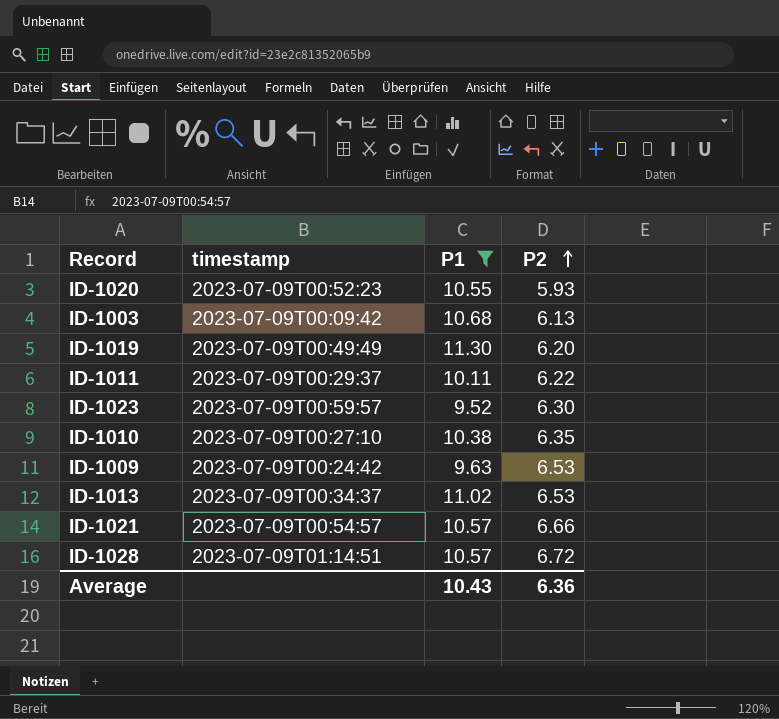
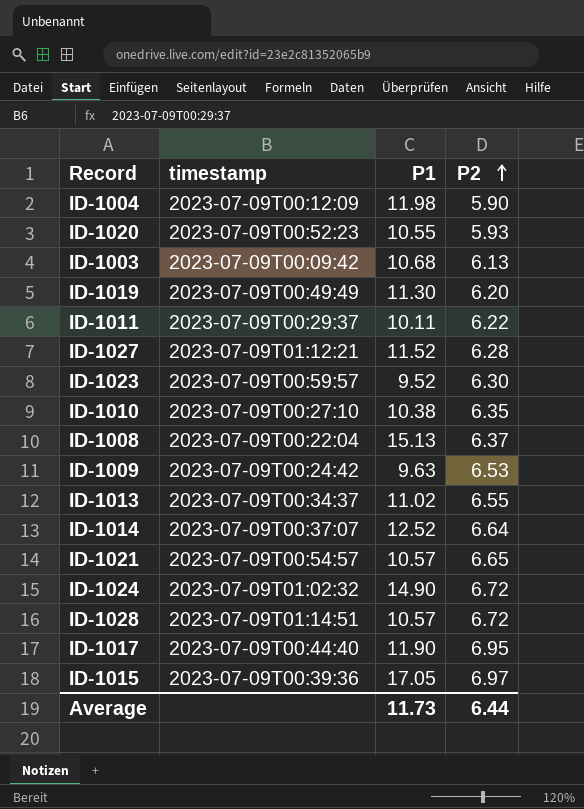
filter: P1 <= 11.30 -> none
ID-1013 | P2: 6.53 -> 6.55
ID-1021 | P2: 6.66 -> 6.65
Average | P1: 10.43 -> 11.73
Average | P2: 6.36 -> 6.44

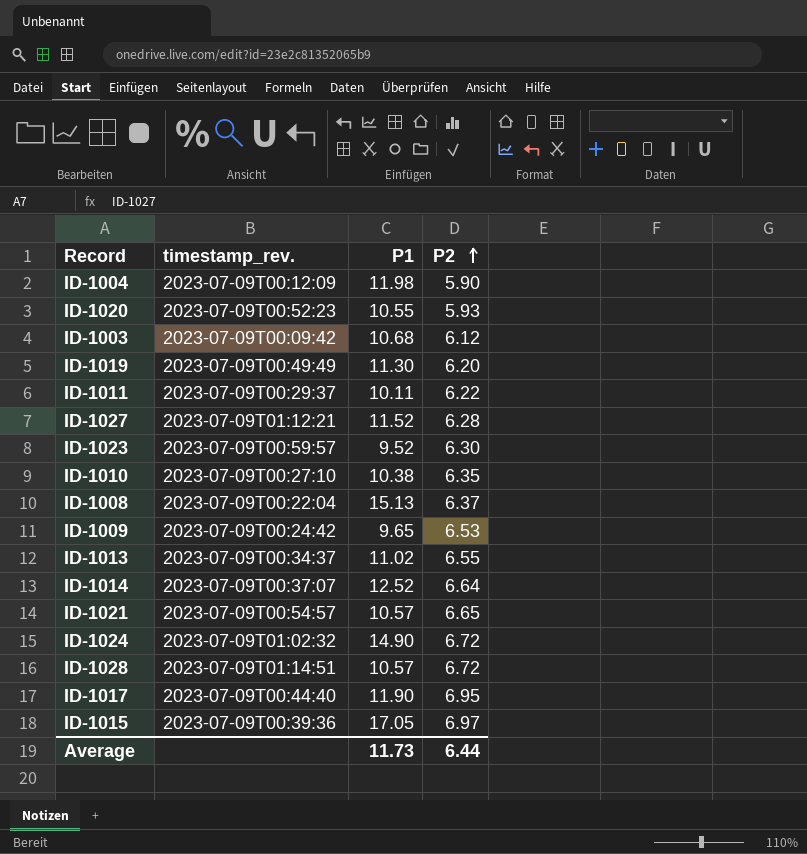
column name: timestamp -> timestamp_rev.
ID-1003 | P2: 6.13 -> 6.12
ID-1009 | P1: 9.63 -> 9.65

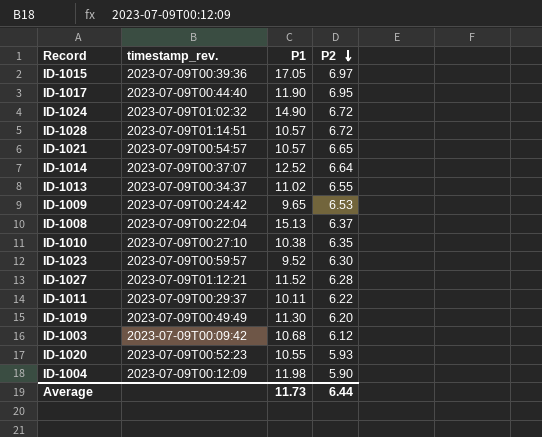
row order: P2 ascending -> P2 descending

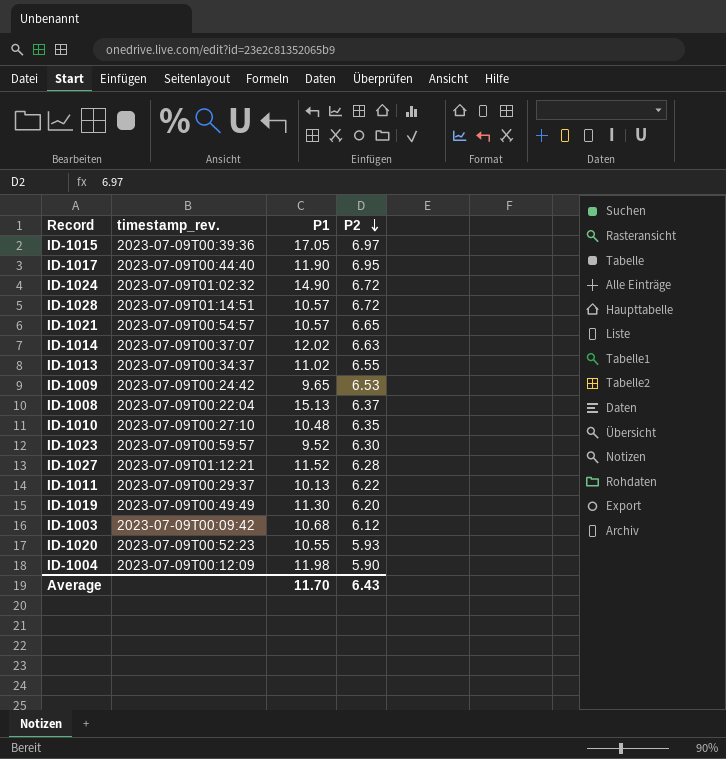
ID-1014 | P1: 12.52 -> 12.02
ID-1014 | P2: 6.64 -> 6.63
ID-1010 | P1: 10.38 -> 10.48
ID-1011 | P1: 10.11 -> 10.13
Average | P1: 11.73 -> 11.70
Average | P2: 6.44 -> 6.43

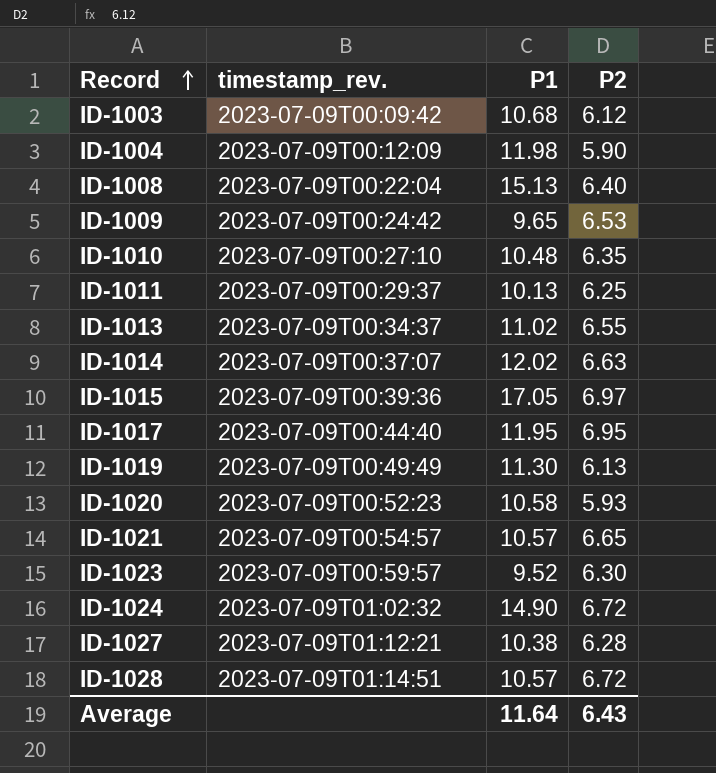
row order: P2 descending -> Record ascending
ID-1008 | P2: 6.37 -> 6.40
ID-1011 | P2: 6.22 -> 6.25
ID-1017 | P1: 11.90 -> 11.95
ID-1019 | P2: 6.20 -> 6.13
ID-1020 | P1: 10.55 -> 10.58
ID-1027 | P1: 11.52 -> 10.38
Average | P1: 11.70 -> 11.64

